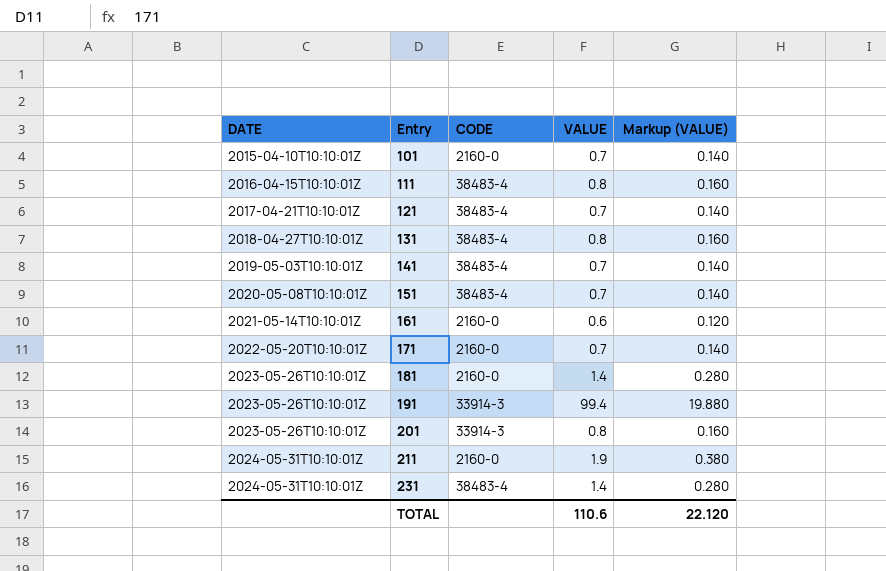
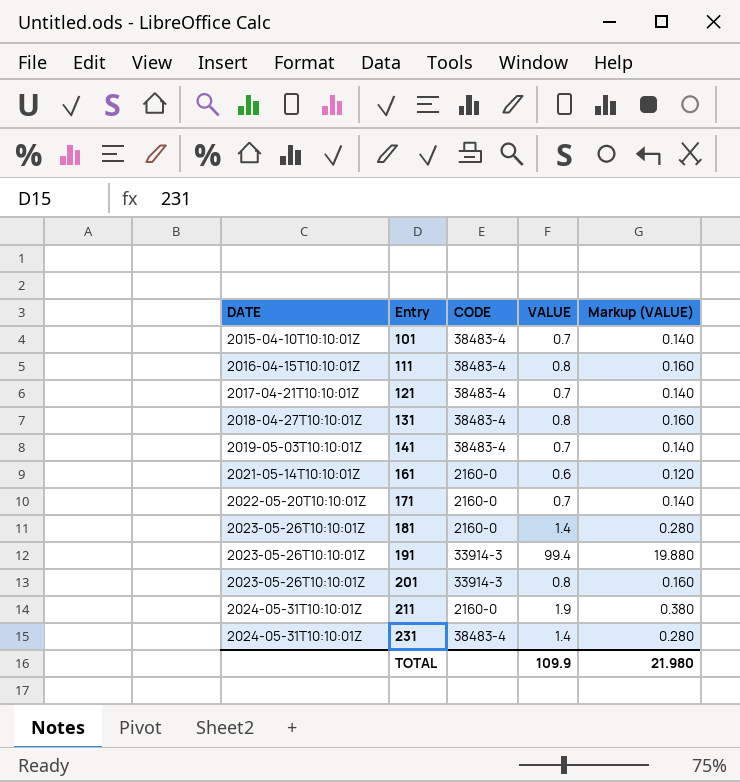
row 151: 2020-05-08T10:10:01Z | 38483-4 | 0.7 | 0.140 -> none
101 | CODE: 2160-0 -> 38483-4
TOTAL | VALUE: 110.6 -> 109.9
TOTAL | Markup (VALUE): 22.120 -> 21.980

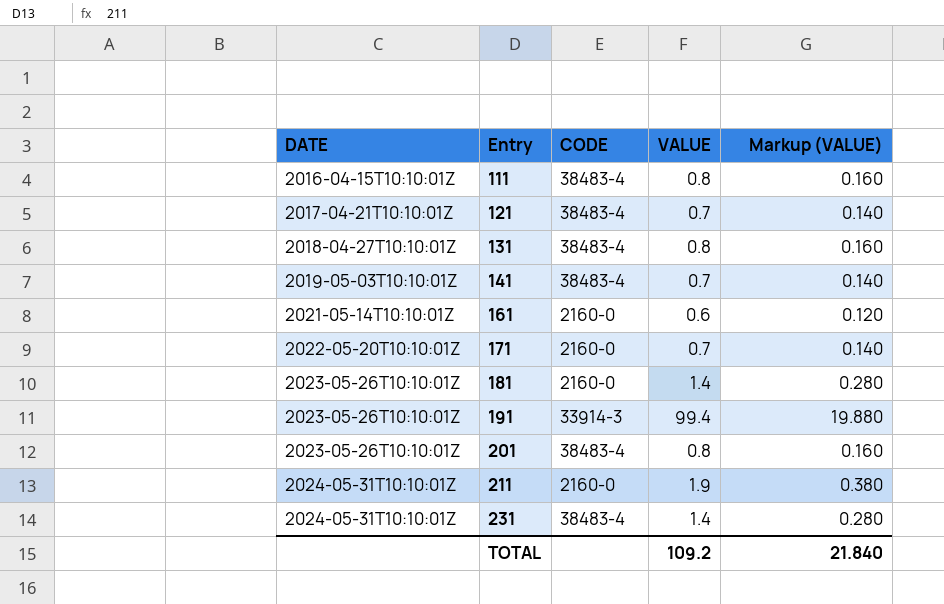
row 101: 2015-04-10T10:10:01Z | 38483-4 | 0.7 | 0.140 -> none
201 | CODE: 33914-3 -> 38483-4
TOTAL | VALUE: 109.9 -> 109.2
TOTAL | Markup (VALUE): 21.980 -> 21.840

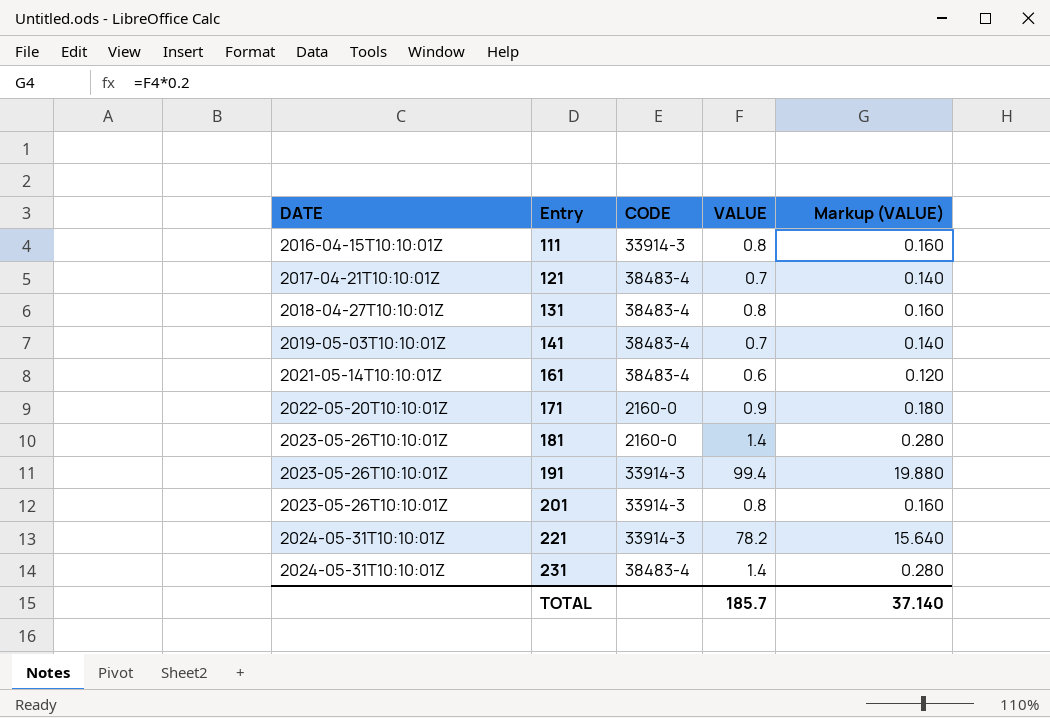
row 211: 2024-05-31T10:10:01Z | 2160-0 | 1.9 | 0.380 -> none
111 | CODE: 38483-4 -> 33914-3
161 | CODE: 2160-0 -> 38483-4
171 | VALUE: 0.7 -> 0.9
171 | Markup (VALUE): 0.140 -> 0.180
201 | CODE: 38483-4 -> 33914-3
row 221: none -> 2024-05-31T10:10:01Z | 33914-3 | 78.2 | 15.640
TOTAL | VALUE: 109.2 -> 185.7
TOTAL | Markup (VALUE): 21.840 -> 37.140

